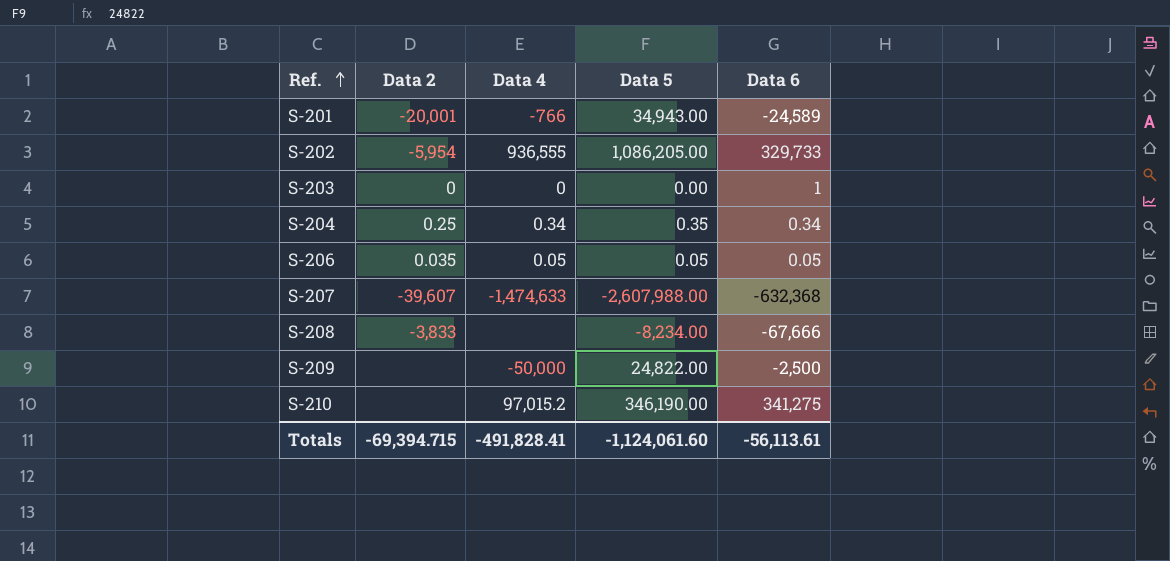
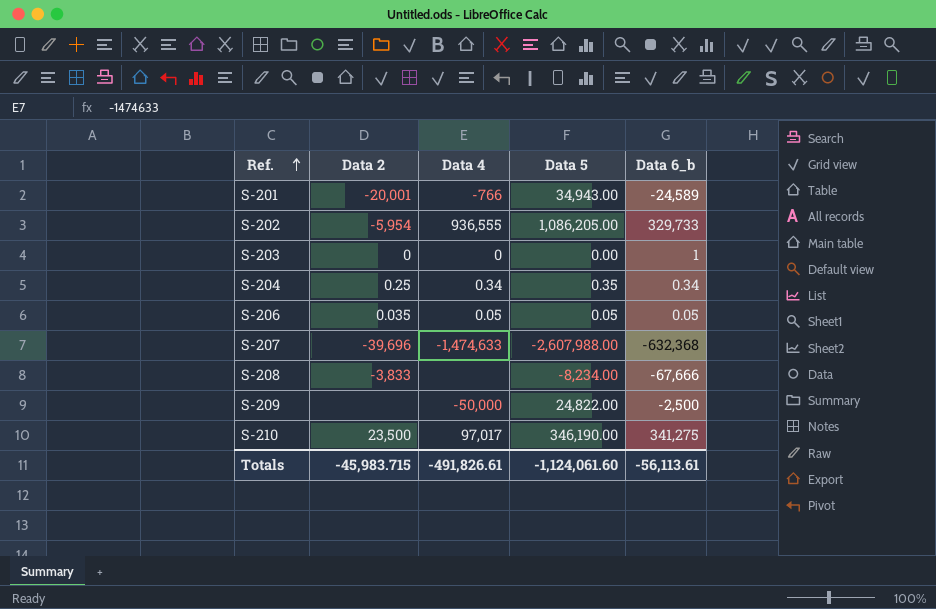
column name: Data 6 -> Data 6_b
S-207 | Data 2: -39,607 -> -39,696
S-210 | Data 2: none -> 23,500
S-210 | Data 4: 97,015.2 -> 97,017
Totals | Data 2: -69,394.715 -> -45,983.715
Totals | Data 4: -491,828.41 -> -491,826.61

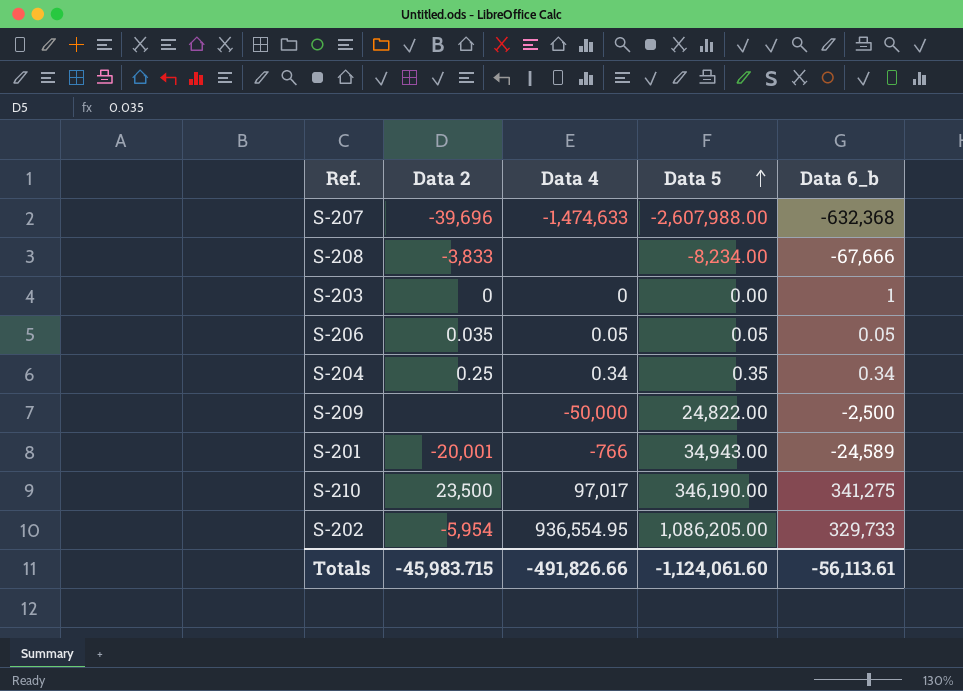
row order: Ref. ascending -> Data 5 ascending
S-202 | Data 4: 936,555 -> 936,554.95
Totals | Data 4: -491,826.61 -> -491,826.66

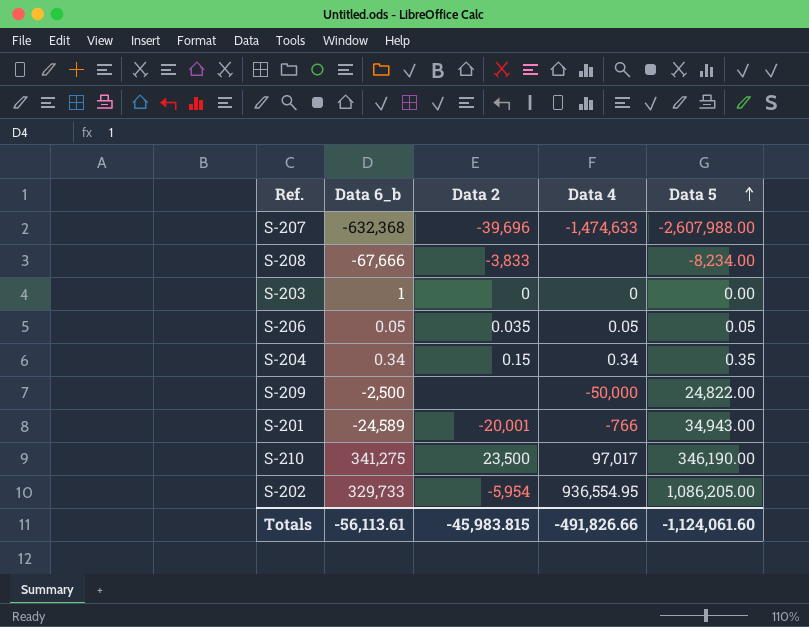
column Data 6_b | position: 5 -> 2
S-204 | Data 2: 0.25 -> 0.15
Totals | Data 2: -45,983.715 -> -45,983.815

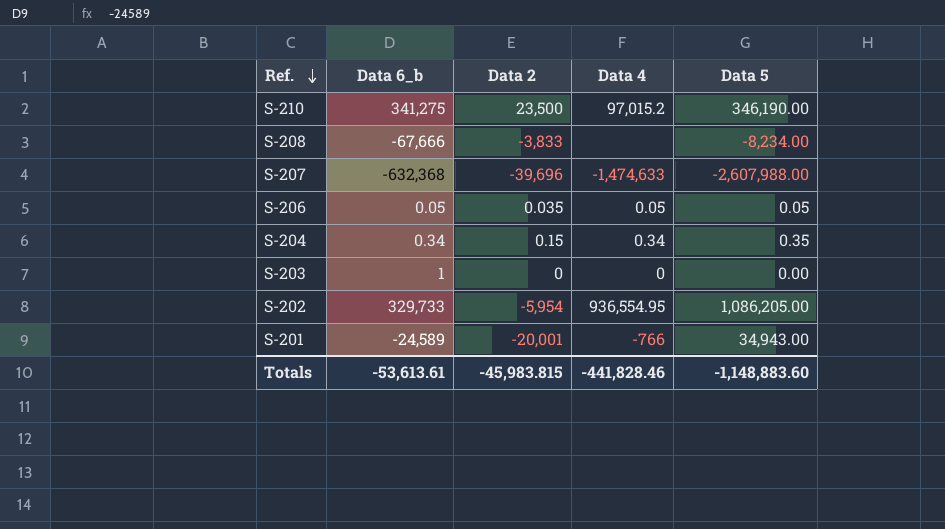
row order: Data 5 ascending -> Ref. descending
row S-209: -2,500 | none | -50,000 | 24,822.00 -> none
S-210 | Data 4: 97,017 -> 97,015.2
Totals | Data 6_b: -56,113.61 -> -53,613.61
Totals | Data 4: -491,826.66 -> -441,828.46
Totals | Data 5: -1,124,061.60 -> -1,148,883.60

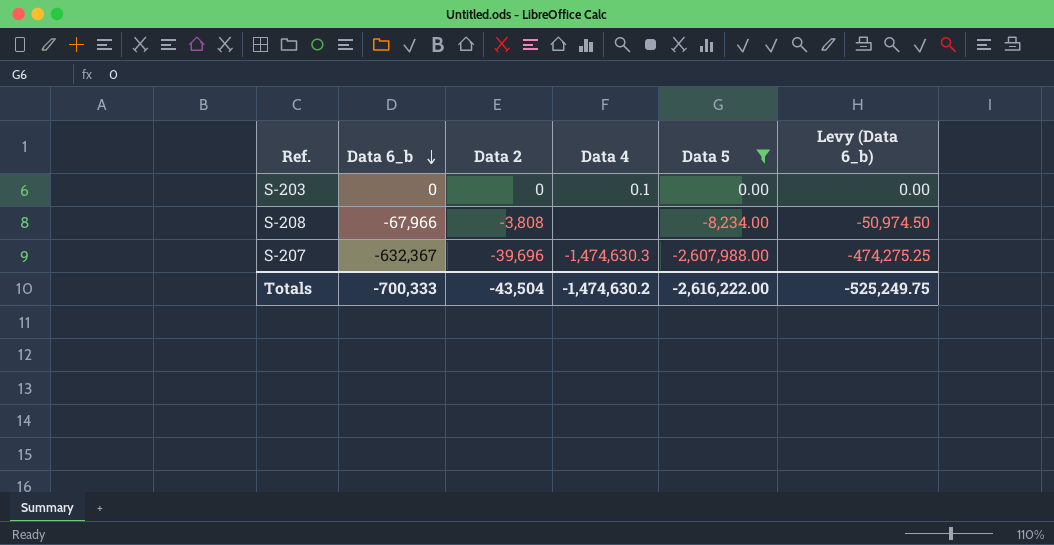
filter: none -> Data 5 <= 0.00
row order: Ref. descending -> Data 6_b descending
column Levy (Data 6_b) | formula: none -> [Data 6_b] * 0.75
S-203 | Data 6_b: 1 -> 0
S-203 | Data 4: 0 -> 0.1
S-208 | Data 6_b: -67,666 -> -67,966
S-208 | Data 2: -3,833 -> -3,808
S-207 | Data 6_b: -632,368 -> -632,367
S-207 | Data 4: -1,474,633 -> -1,474,630.3
Totals | Data 6_b: -53,613.61 -> -700,333
Totals | Data 2: -45,983.815 -> -43,504
Totals | Data 4: -441,828.46 -> -1,474,630.2
Totals | Data 5: -1,148,883.60 -> -2,616,222.00

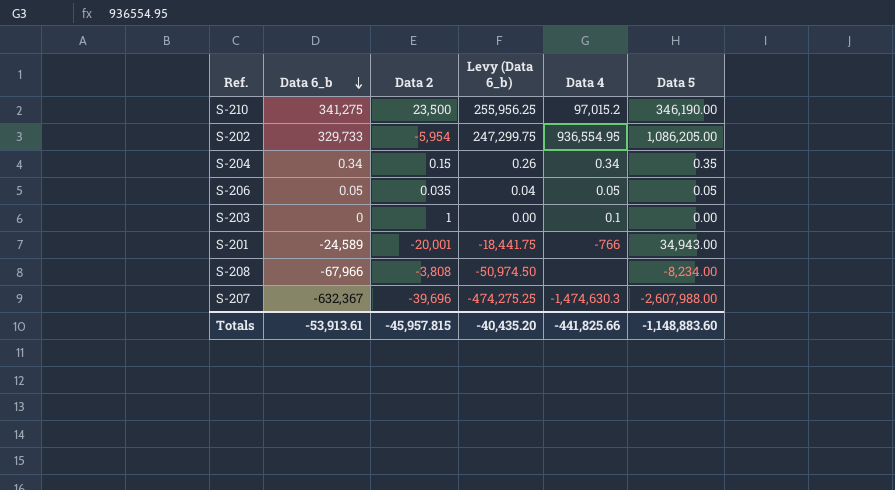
filter: Data 5 <= 0.00 -> none
column Levy (Data 6_b) | position: 6 -> 4
S-203 | Data 2: 0 -> 1
Totals | Data 6_b: -700,333 -> -53,913.61
Totals | Data 2: -43,504 -> -45,957.815
Totals | Levy (Data 6_b): -525,249.75 -> -40,435.20
Totals | Data 4: -1,474,630.2 -> -441,825.66
Totals | Data 5: -2,616,222.00 -> -1,148,883.60

